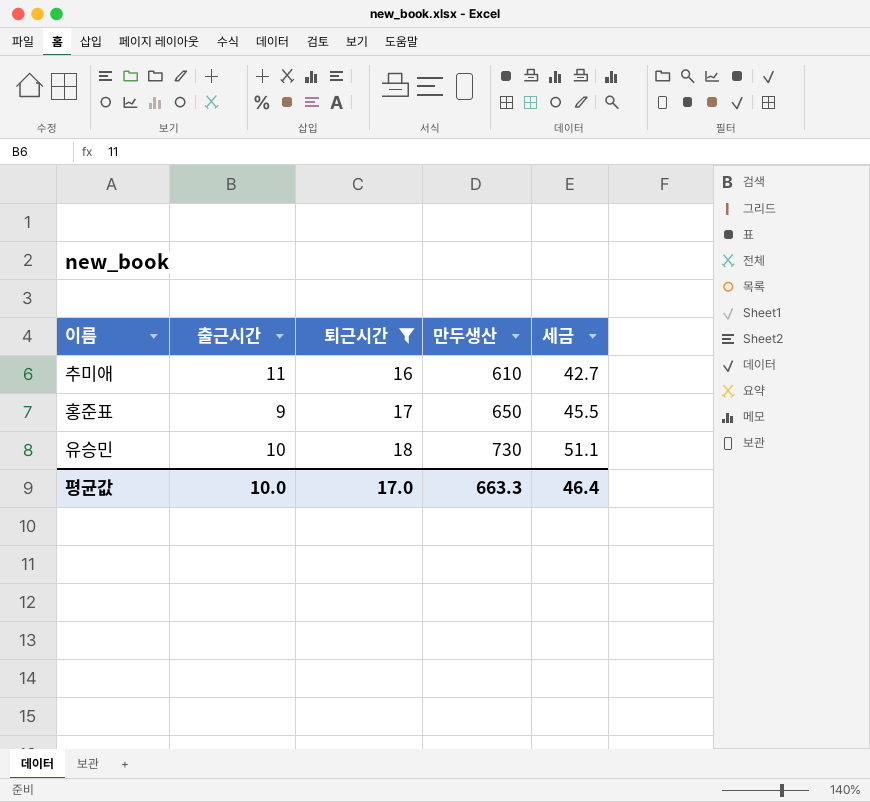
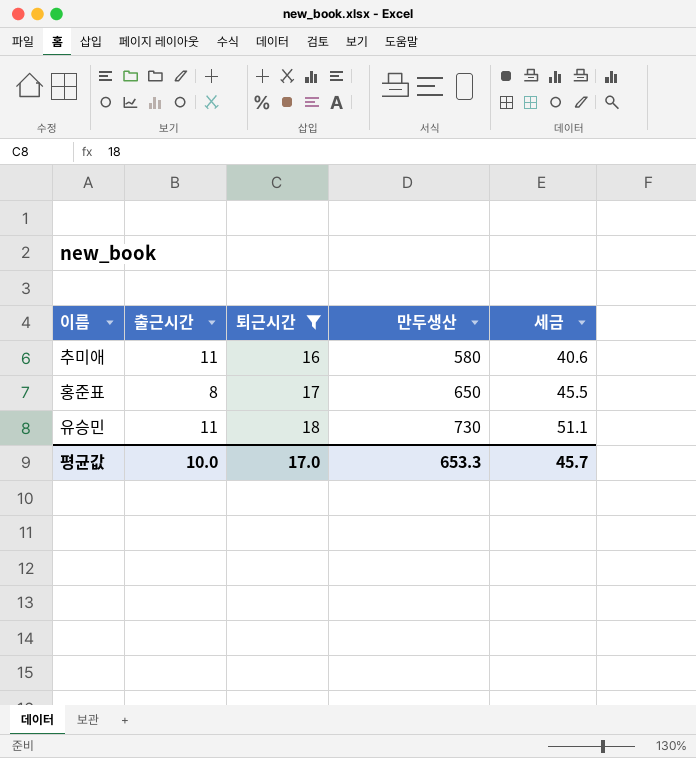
추미애 | 만두생산: 610 -> 580
추미애 | 세금: 42.7 -> 40.6
홍준표 | 출근시간: 9 -> 8
유승민 | 출근시간: 10 -> 11
평균값 | 만두생산: 663.3 -> 653.3
평균값 | 세금: 46.4 -> 45.7

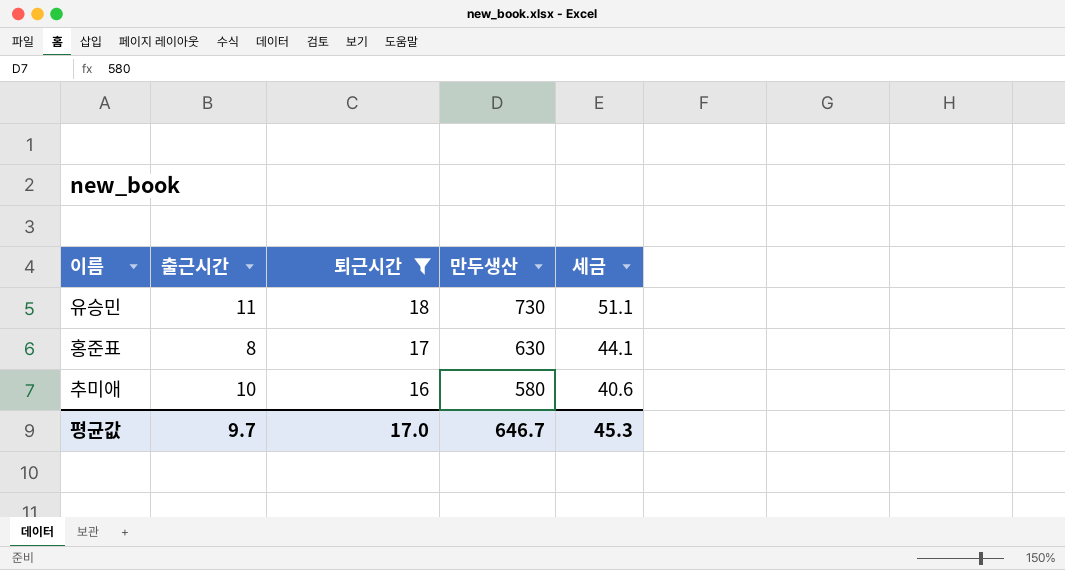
row order: 퇴근시간 ascending -> 퇴근시간 descending
홍준표 | 만두생산: 650 -> 630
홍준표 | 세금: 45.5 -> 44.1
추미애 | 출근시간: 11 -> 10
평균값 | 출근시간: 10.0 -> 9.7
평균값 | 만두생산: 653.3 -> 646.7
평균값 | 세금: 45.7 -> 45.3

